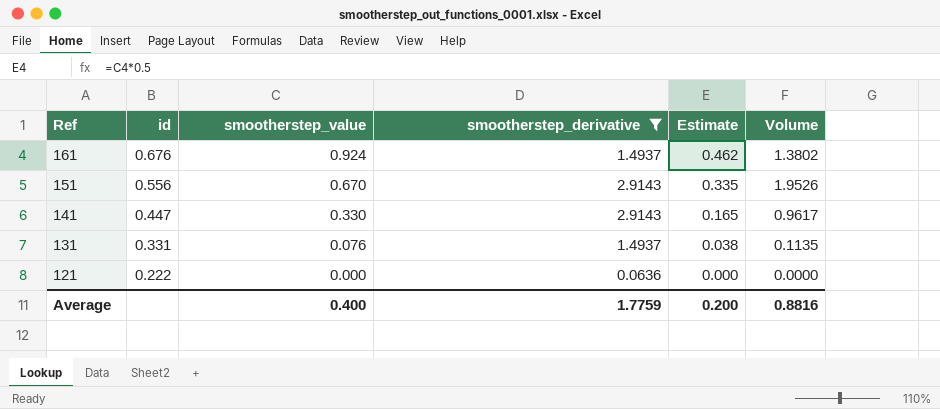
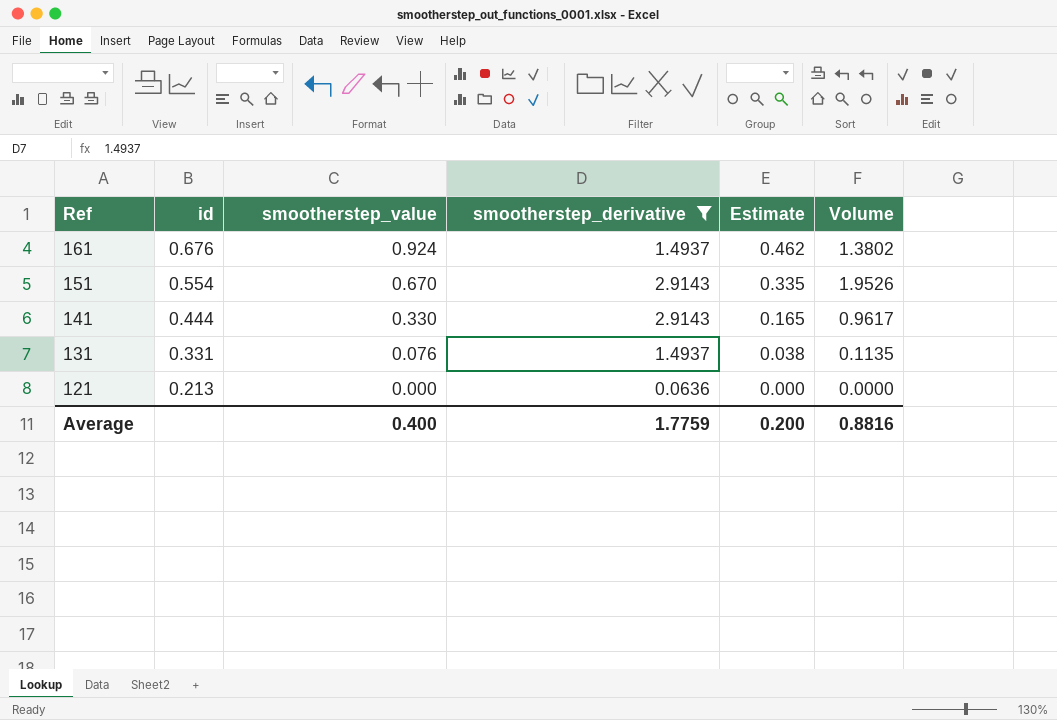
151 | id: 0.556 -> 0.554
141 | id: 0.447 -> 0.444
121 | id: 0.222 -> 0.213

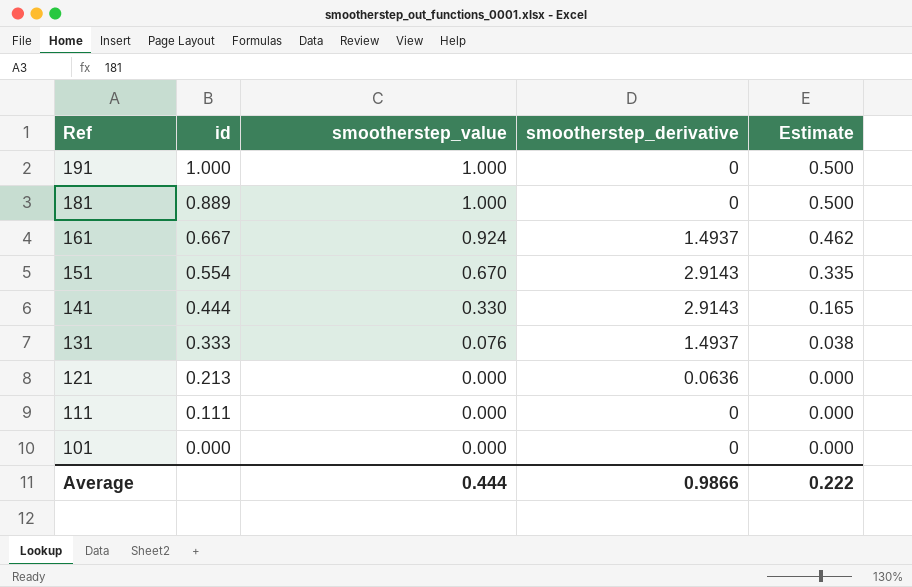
filter: smootherstep_derivative != 0 -> none
column Volume | formula: [smootherstep_value] * [smootherstep_derivative] -> none
161 | id: 0.676 -> 0.667
131 | id: 0.331 -> 0.333
Average | smootherstep_value: 0.400 -> 0.444
Average | smootherstep_derivative: 1.7759 -> 0.9866
Average | Estimate: 0.200 -> 0.222

